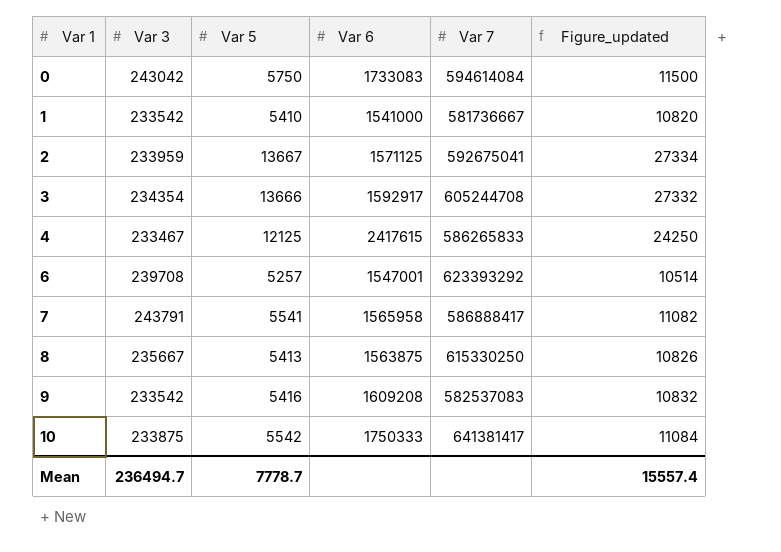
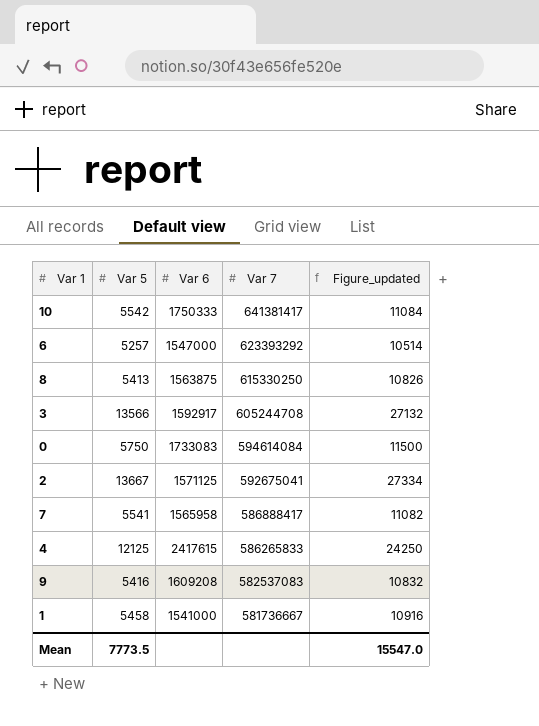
row order: Var 1 ascending -> Var 7 descending
column Var 3 | position: 2 -> none
6 | Var 6: 1547001 -> 1547000
3 | Var 5: 13666 -> 13566
3 | Figure_updated: 27332 -> 27132
1 | Var 5: 5410 -> 5458
1 | Figure_updated: 10820 -> 10916
Mean | Var 5: 7778.7 -> 7773.5
Mean | Figure_updated: 15557.4 -> 15547.0

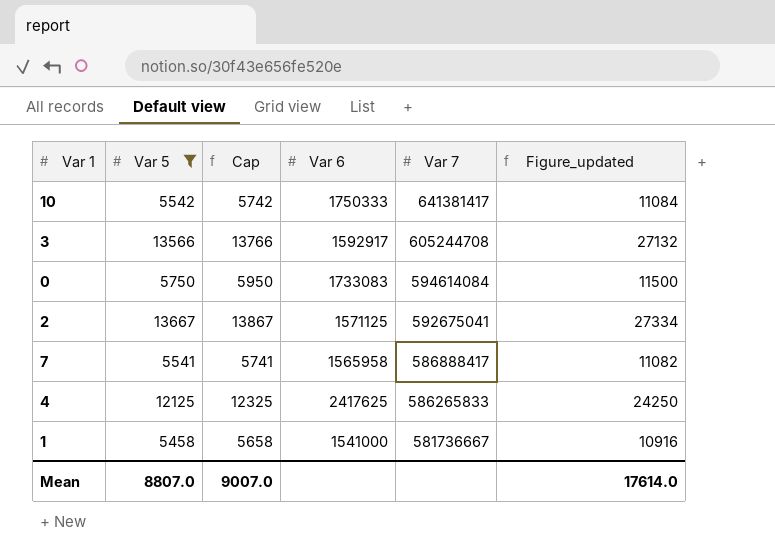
filter: none -> Var 5 >= 5458
column Cap | formula: none -> [Var 5] + 200
4 | Var 6: 2417615 -> 2417625
Mean | Var 5: 7773.5 -> 8807.0
Mean | Figure_updated: 15547.0 -> 17614.0

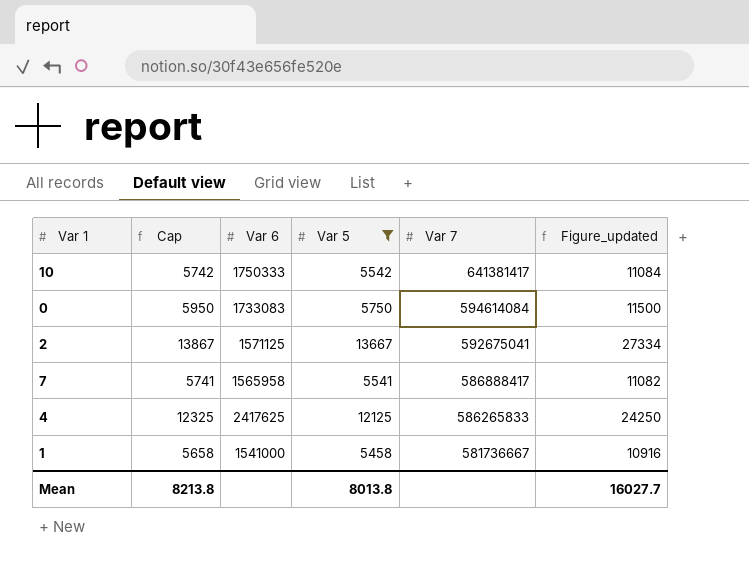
column Var 5 | position: 2 -> 4
row 3: 13566 | 13766 | 1592917 | 605244708 | 27132 -> none
Mean | Cap: 9007.0 -> 8213.8
Mean | Var 5: 8807.0 -> 8013.8
Mean | Figure_updated: 17614.0 -> 16027.7

